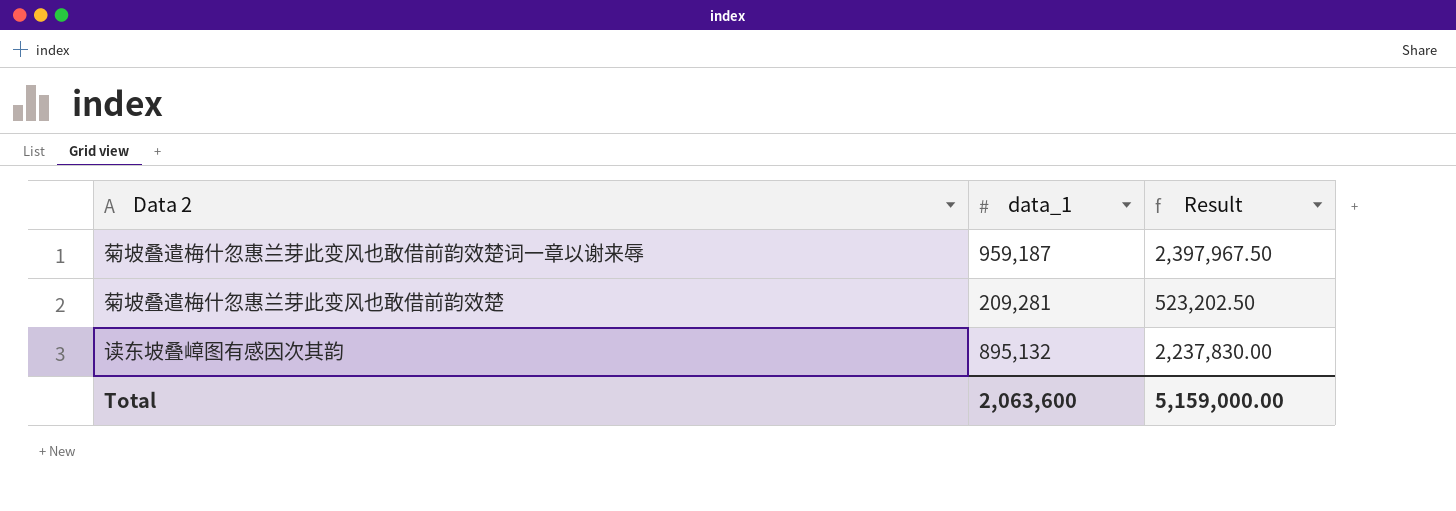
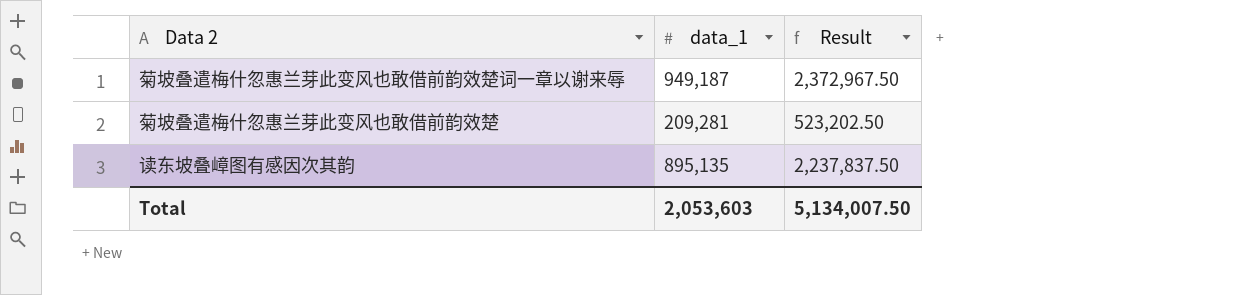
菊坡叠遣梅什忽惠兰芽此变风也敢借前韵效楚词一章以谢来辱 | data_1: 959,187 -> 949,187
菊坡叠遣梅什忽惠兰芽此变风也敢借前韵效楚词一章以谢来辱 | Result: 2,397,967.50 -> 2,372,967.50
读东坡叠嶂图有感因次其韵 | data_1: 895,132 -> 895,135
读东坡叠嶂图有感因次其韵 | Result: 2,237,830.00 -> 2,237,837.50
Total | data_1: 2,063,600 -> 2,053,603
Total | Result: 5,159,000.00 -> 5,134,007.50

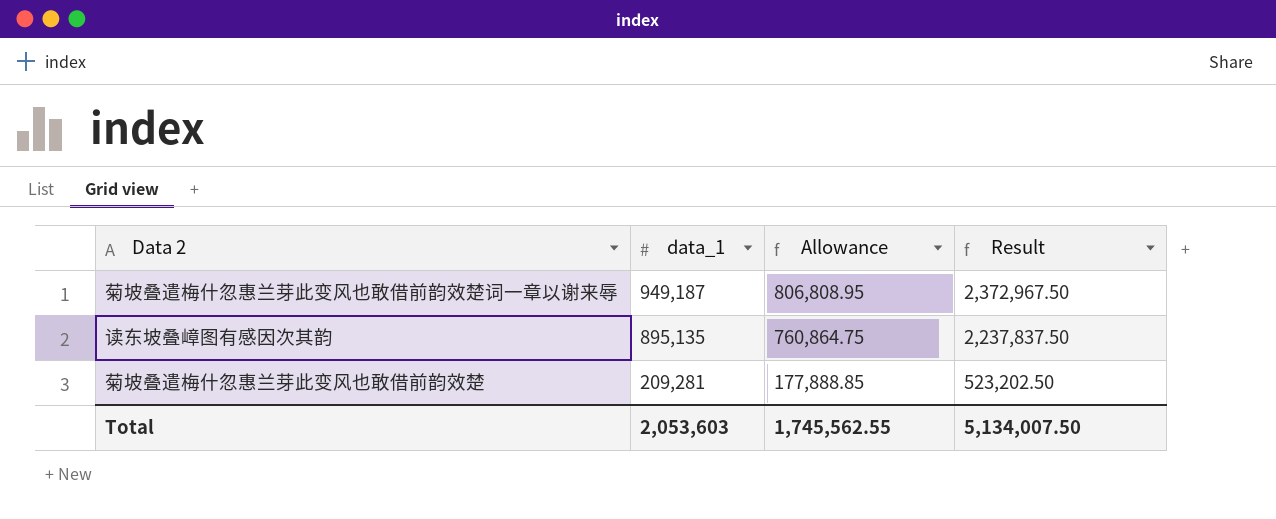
row order: none -> data_1 descending
column Allowance | formula: none -> [data_1] * 0.85

